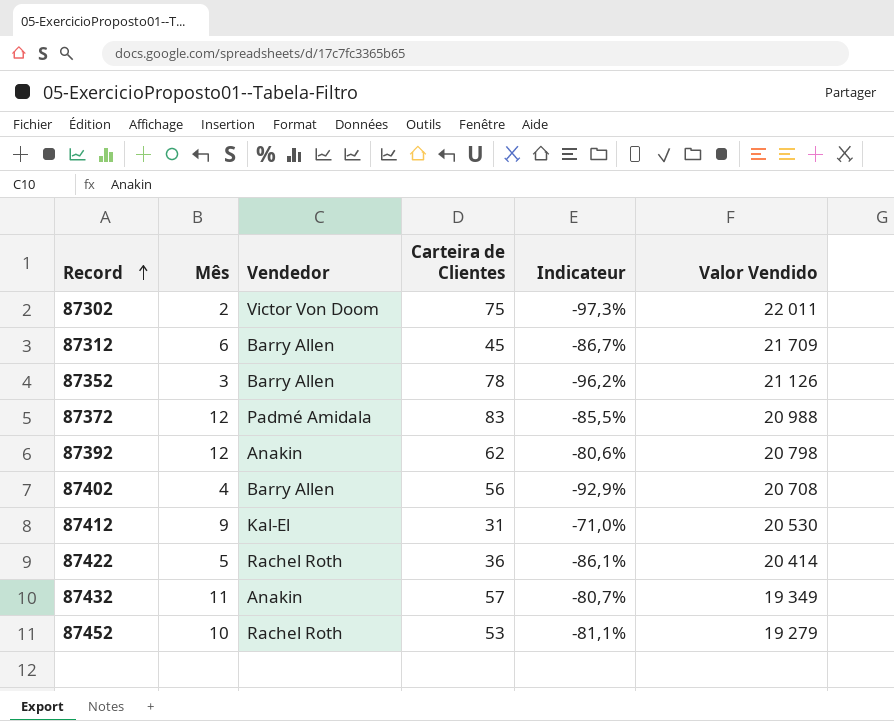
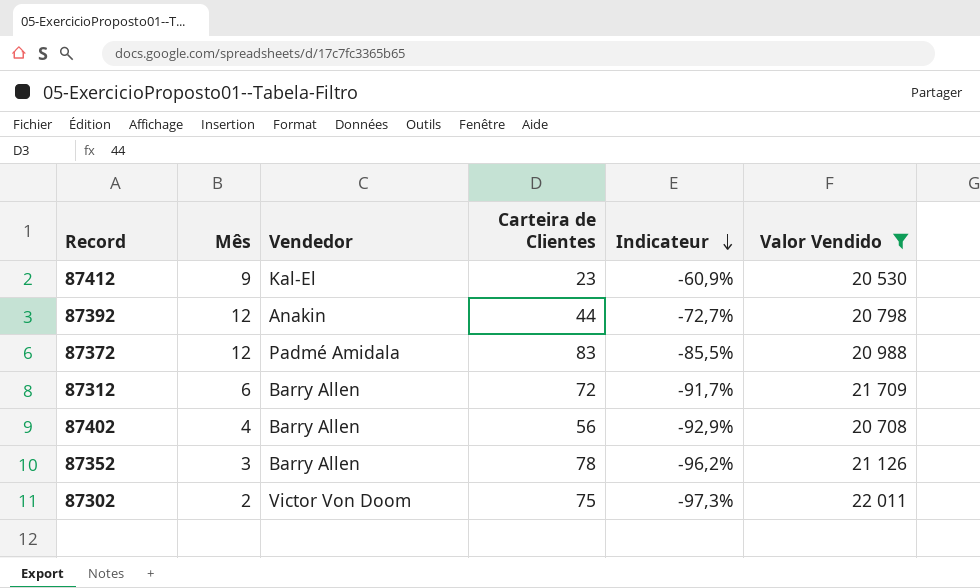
filter: none -> Valor Vendido >= 20 530
row order: Record ascending -> Indicateur descending
87412 | Carteira de Clientes: 31 -> 23
87412 | Indicateur: -71,0% -> -60,9%
87392 | Carteira de Clientes: 62 -> 44
87392 | Indicateur: -80,6% -> -72,7%
87312 | Carteira de Clientes: 45 -> 72
87312 | Indicateur: -86,7% -> -91,7%

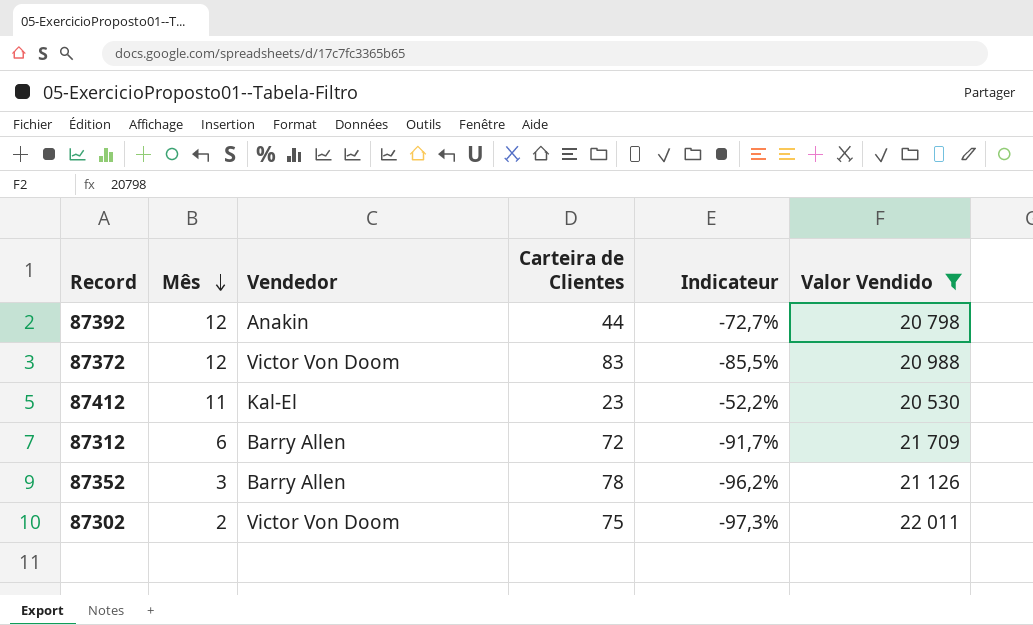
row order: Indicateur descending -> Mês descending
row 87402: 4 | Barry Allen | 56 | -92,9% | 20 708 -> none
87372 | Vendedor: Padmé Amidala -> Victor Von Doom
87412 | Mês: 9 -> 11
87412 | Indicateur: -60,9% -> -52,2%

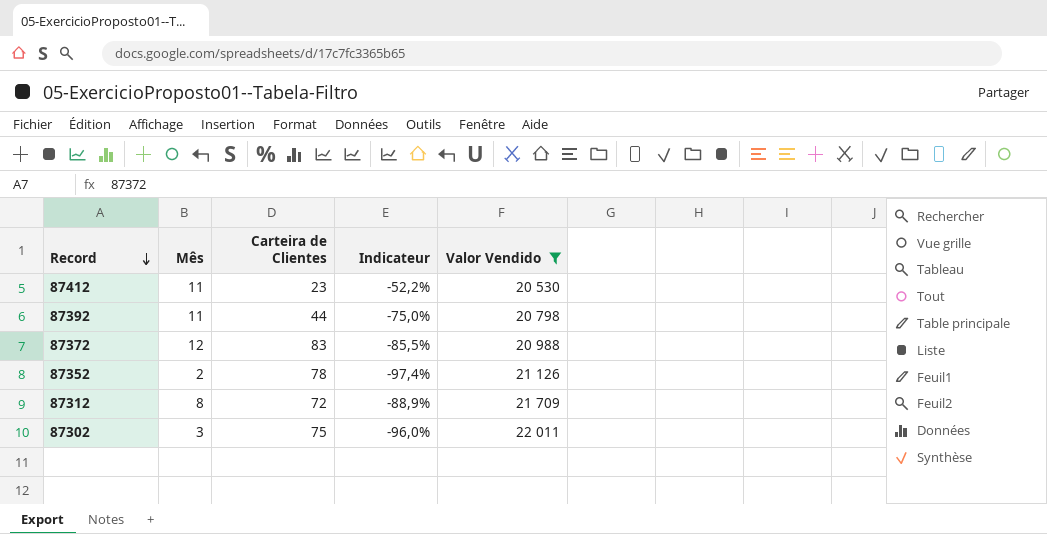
row order: Mês descending -> Record descending
column Vendedor | position: 3 -> none
87392 | Mês: 12 -> 11
87392 | Indicateur: -72,7% -> -75,0%
87352 | Mês: 3 -> 2
87352 | Indicateur: -96,2% -> -97,4%
87312 | Mês: 6 -> 8
87312 | Indicateur: -91,7% -> -88,9%
87302 | Mês: 2 -> 3
87302 | Indicateur: -97,3% -> -96,0%

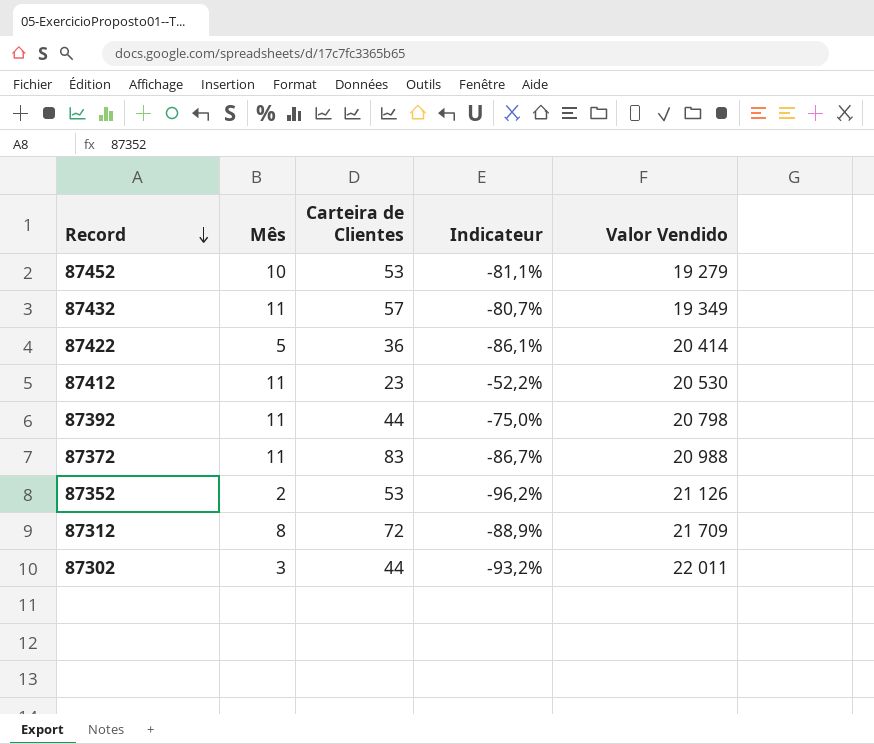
filter: Valor Vendido >= 20 530 -> none
87372 | Mês: 12 -> 11
87372 | Indicateur: -85,5% -> -86,7%
87352 | Carteira de Clientes: 78 -> 53
87352 | Indicateur: -97,4% -> -96,2%
87302 | Carteira de Clientes: 75 -> 44
87302 | Indicateur: -96,0% -> -93,2%

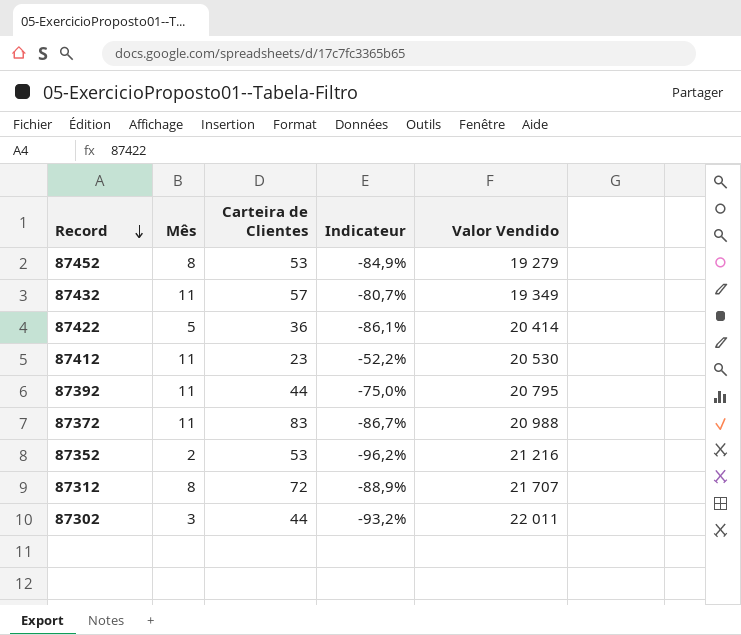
87452 | Mês: 10 -> 8
87452 | Indicateur: -81,1% -> -84,9%
87392 | Valor Vendido: 20 798 -> 20 795
87352 | Valor Vendido: 21 126 -> 21 216
87312 | Valor Vendido: 21 709 -> 21 707

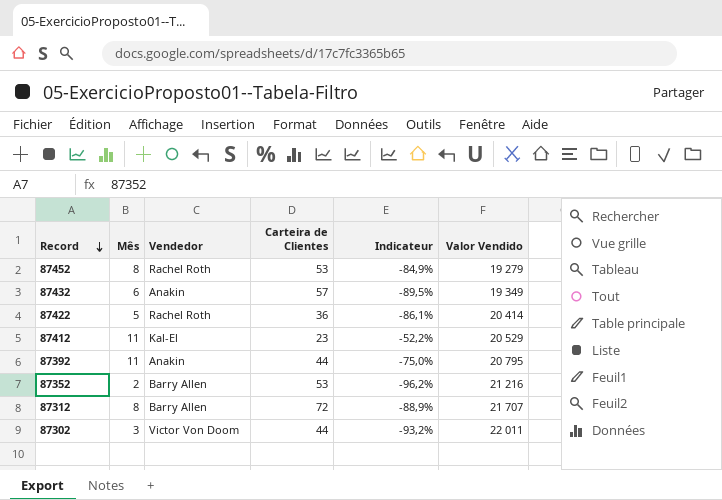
column Vendedor | position: none -> 3
row 87372: 11 | 83 | -86,7% | 20 988 -> none
87432 | Mês: 11 -> 6
87432 | Indicateur: -80,7% -> -89,5%
87412 | Valor Vendido: 20 530 -> 20 529

